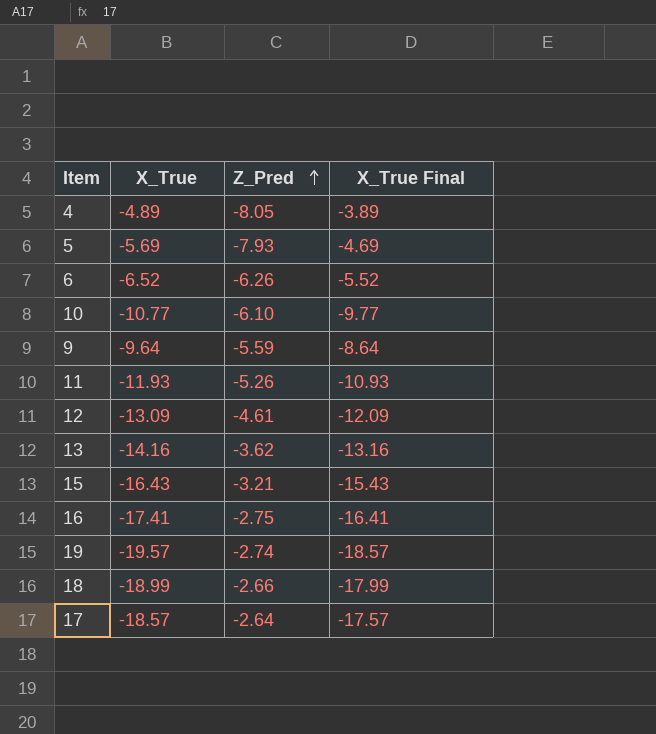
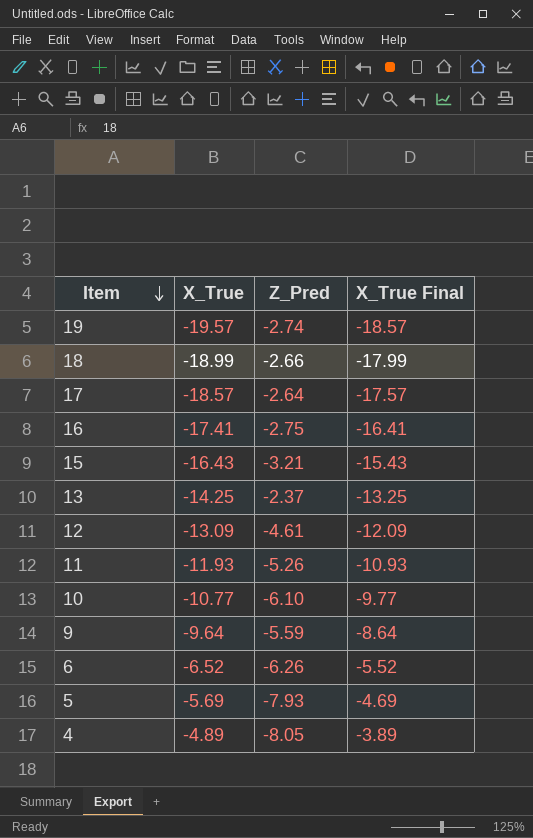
row order: Z_Pred ascending -> Item descending
13 | X_True: -14.16 -> -14.25
13 | Z_Pred: -3.62 -> -2.37
13 | X_True Final: -13.16 -> -13.25

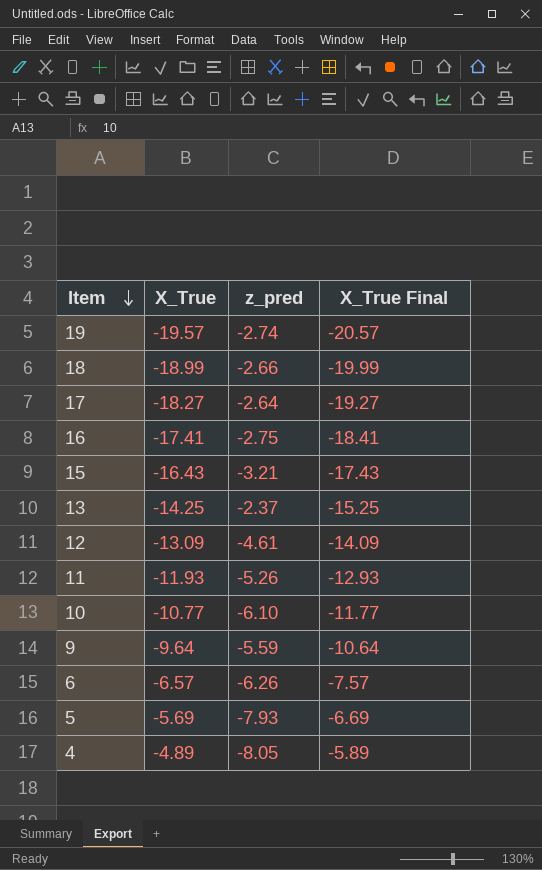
column name: Z_Pred -> z_pred
column X_True Final | formula: [X_True] + 1 -> [X_True] - 1
17 | X_True: -18.57 -> -18.27
6 | X_True: -6.52 -> -6.57

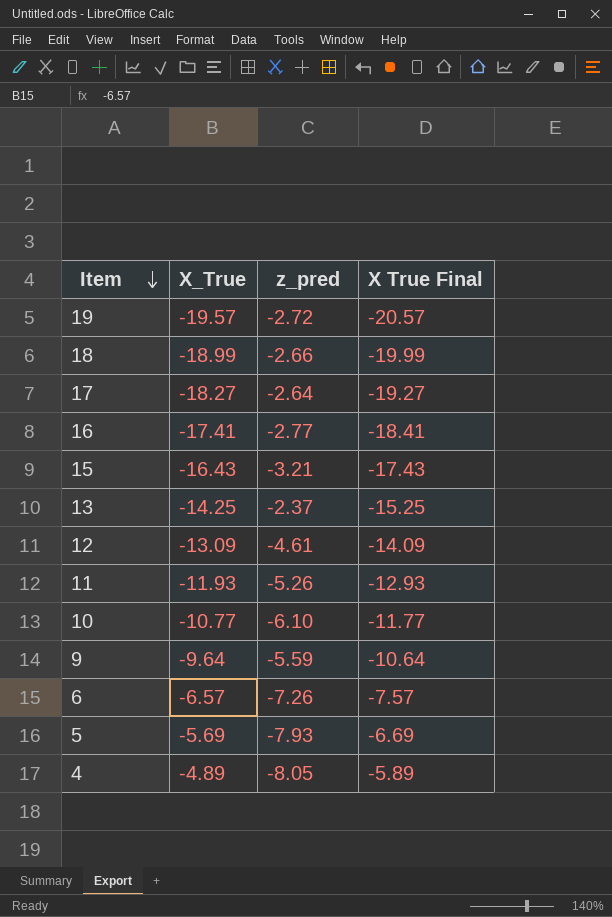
column name: X_True Final -> X True Final
19 | z_pred: -2.74 -> -2.72
16 | z_pred: -2.75 -> -2.77
6 | z_pred: -6.26 -> -7.26

